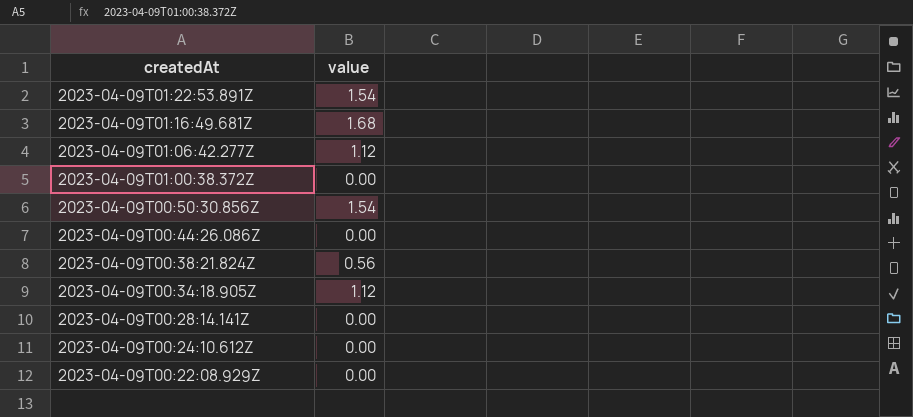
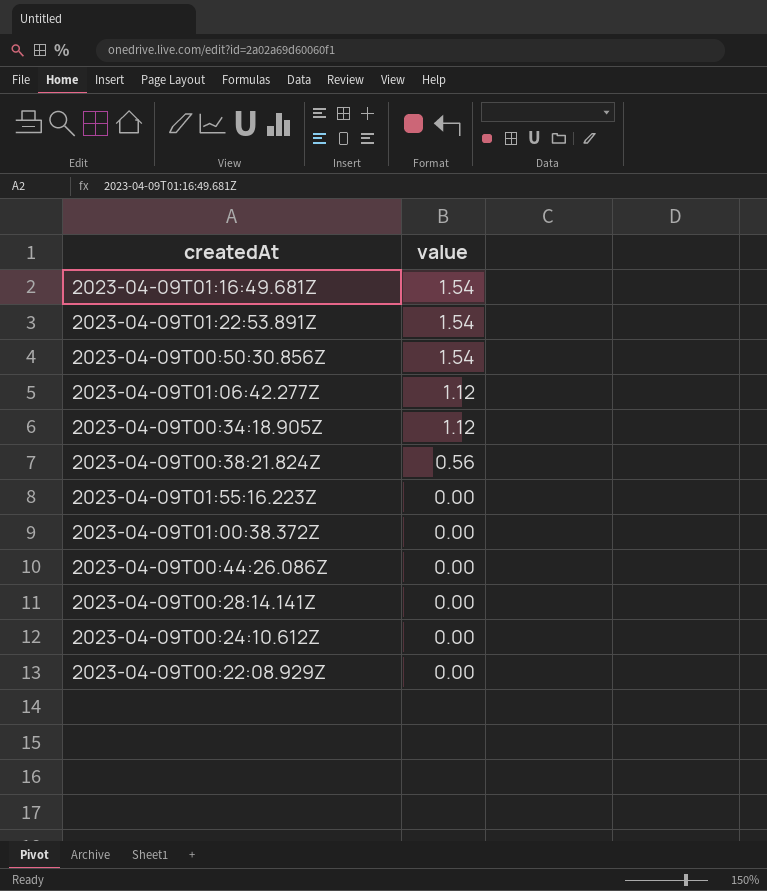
row order: createdAt descending -> value descending
2023-04-09T01:16:49.681Z | value: 1.68 -> 1.54
row 2023-04-09T01:55:16.223Z: none -> 0.00

